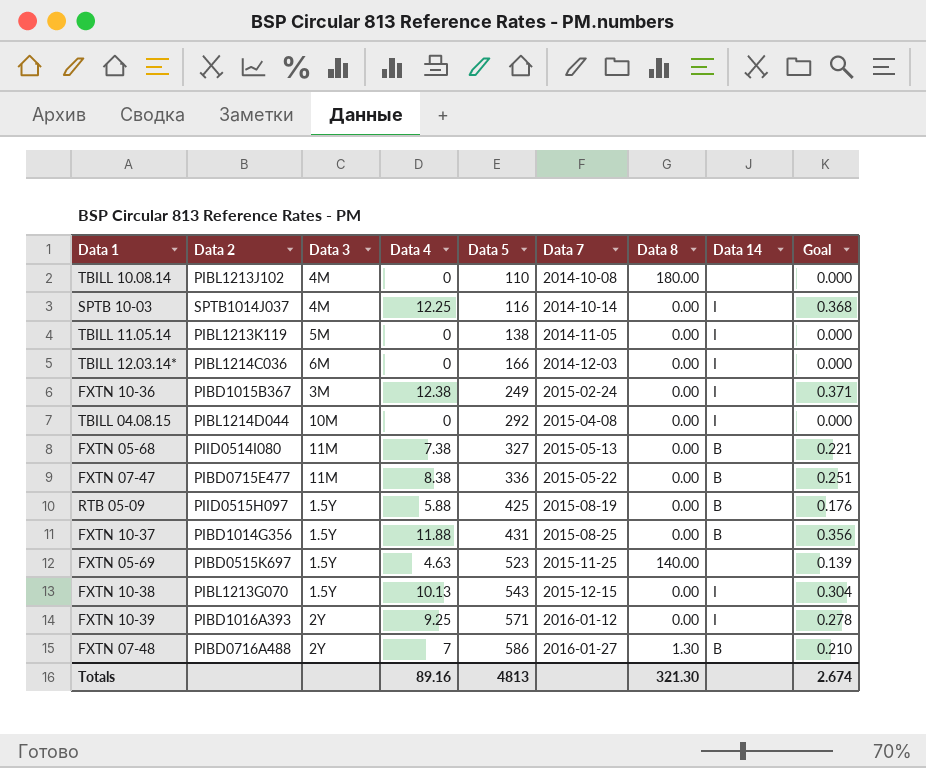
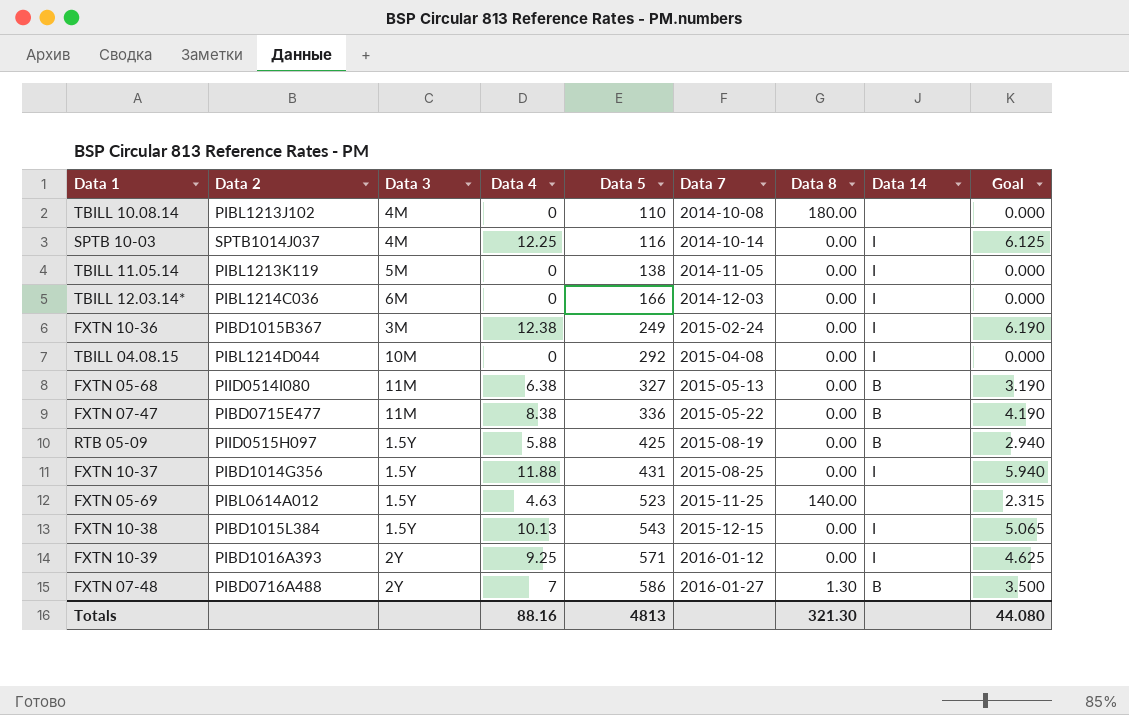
column Goal | formula: [Data 4] * 0.03 -> [Data 4] * 0.5
FXTN 05-68 | Data 4: 7.38 -> 6.38
FXTN 10-37 | Data 14: B -> I
FXTN 05-69 | Data 2: PIBD0515K697 -> PIBL0614A012
FXTN 10-38 | Data 2: PIBL1213G070 -> PIBD1015L384
Totals | Data 4: 89.16 -> 88.16
Totals | Goal: 2.674 -> 44.080

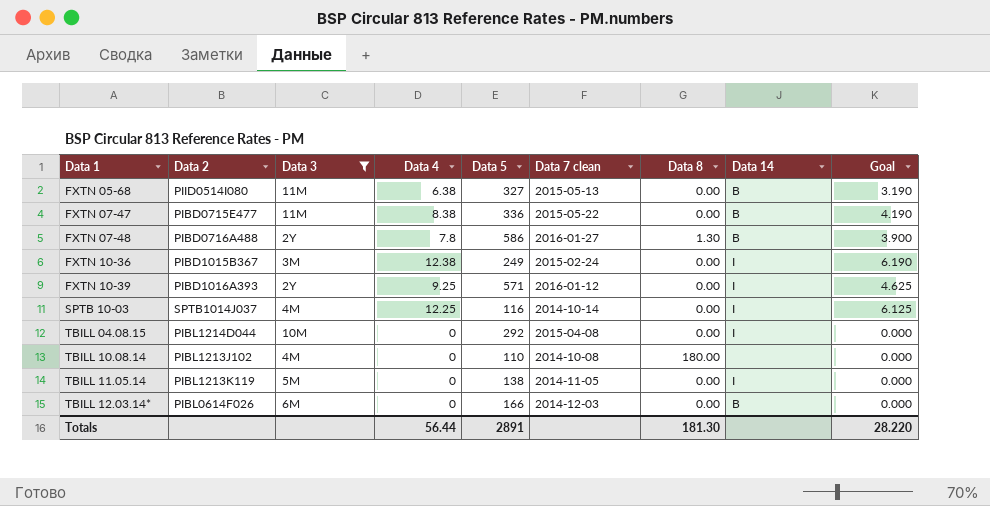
filter: none -> Data 3 != 1.5Y
row order: Data 5 ascending -> Data 1 ascending
column name: Data 7 -> Data 7 clean
FXTN 07-48 | Data 4: 7 -> 7.8
FXTN 07-48 | Goal: 3.500 -> 3.900
TBILL 12.03.14* | Data 2: PIBL1214C036 -> PIBL0614F026
TBILL 12.03.14* | Data 14: I -> B
Totals | Data 4: 88.16 -> 56.44
Totals | Data 5: 4813 -> 2891
Totals | Data 8: 321.30 -> 181.30
Totals | Goal: 44.080 -> 28.220

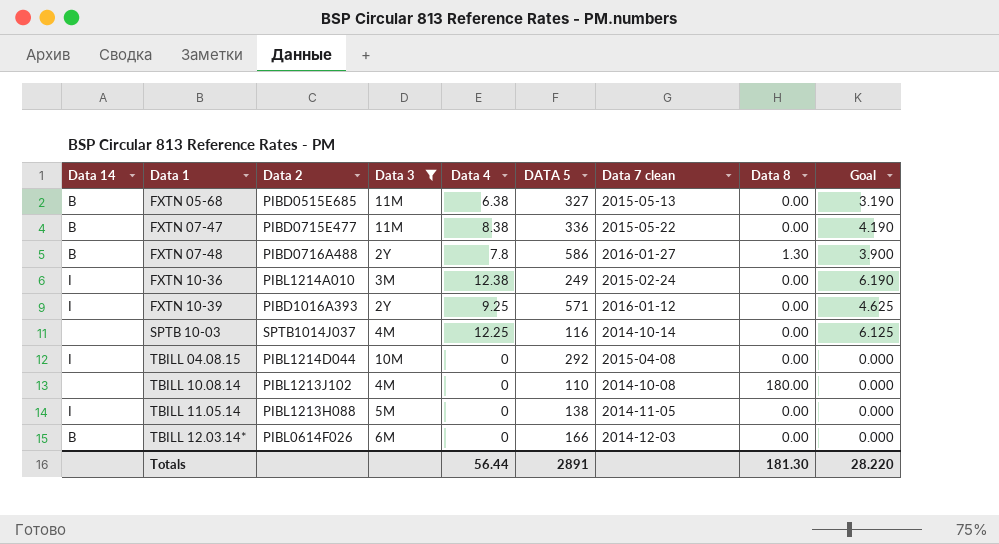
column Data 14 | position: 8 -> 1
column name: Data 5 -> DATA 5
FXTN 05-68 | Data 2: PIID0514I080 -> PIBD0515E685
FXTN 10-36 | Data 2: PIBD1015B367 -> PIBL1214A010
SPTB 10-03 | Data 14: I -> none
TBILL 11.05.14 | Data 2: PIBL1213K119 -> PIBL1213H088

